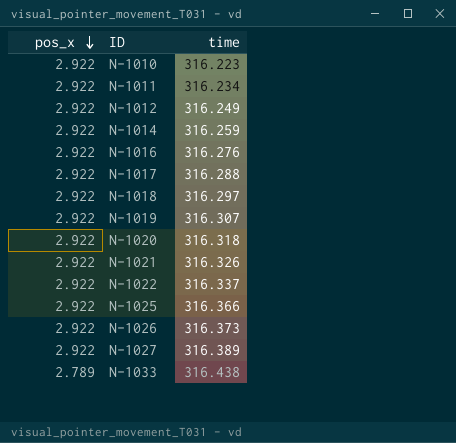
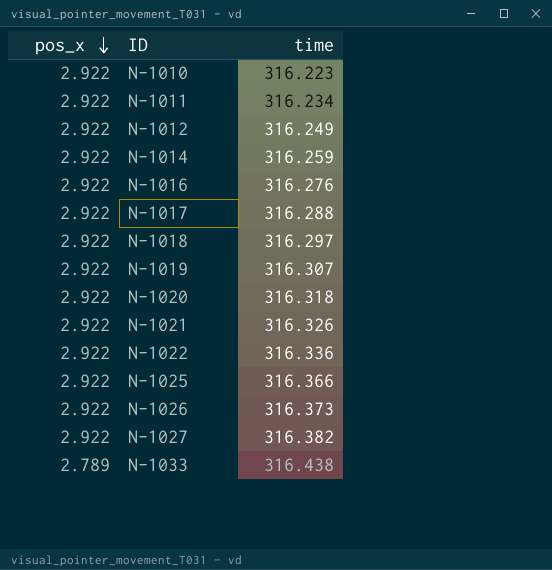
N-1022 | time: 316.337 -> 316.336
N-1027 | time: 316.389 -> 316.382

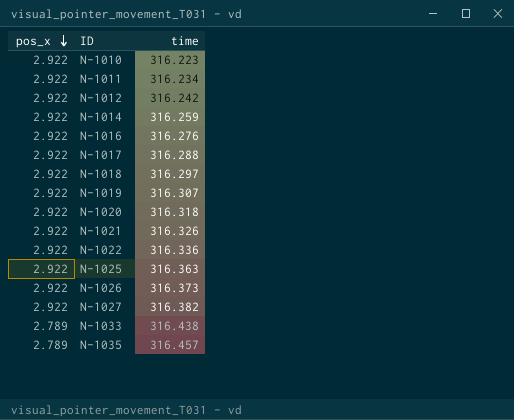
N-1012 | time: 316.249 -> 316.242
N-1025 | time: 316.366 -> 316.363
row N-1035: none -> 2.789 | 316.457

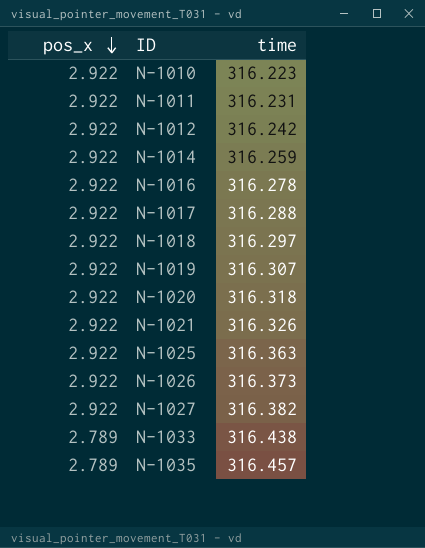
row N-1022: 2.922 | 316.336 -> none
N-1011 | time: 316.234 -> 316.231
N-1016 | time: 316.276 -> 316.278

